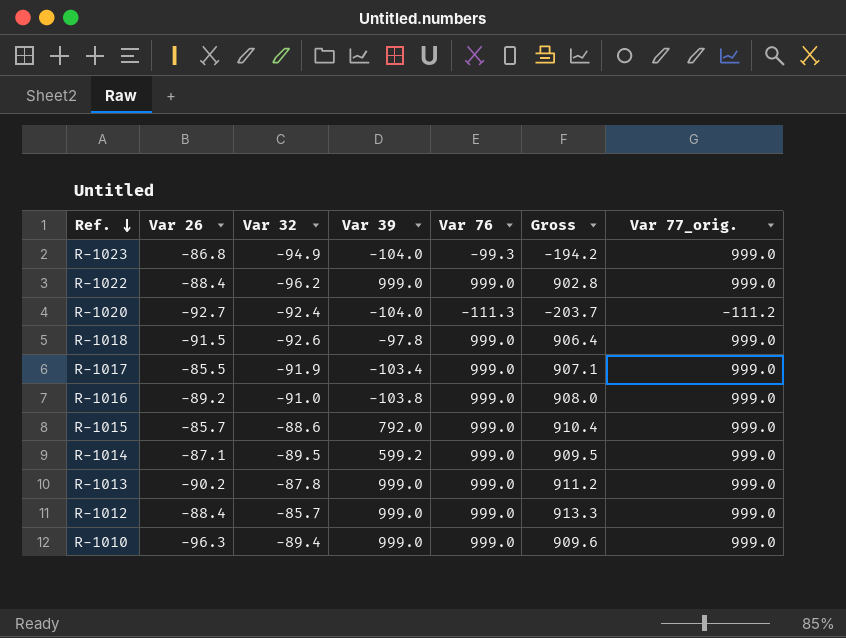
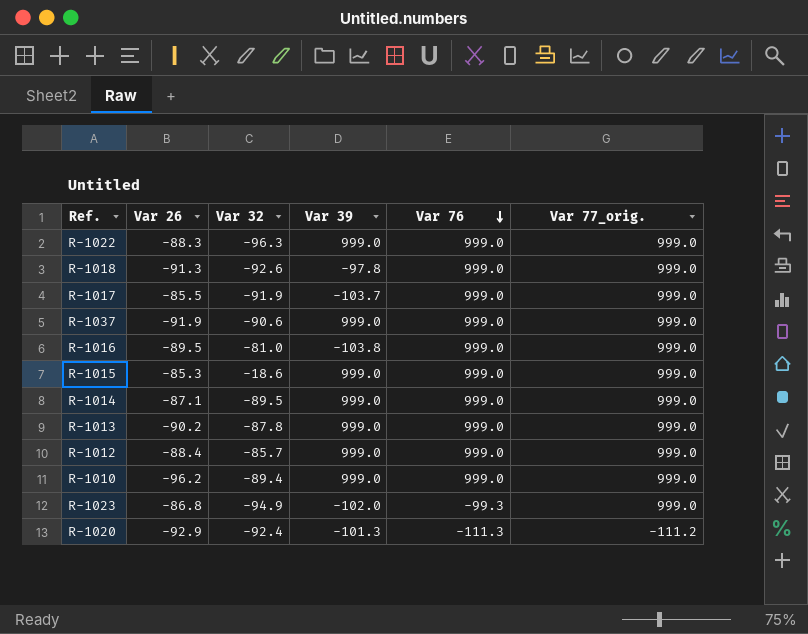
row order: Ref. descending -> Var 76 descending
column Gross | formula: [Var 32] + [Var 76] -> none
R-1022 | Var 26: -88.4 -> -88.3
R-1022 | Var 32: -96.2 -> -96.3
R-1018 | Var 26: -91.5 -> -91.3
R-1017 | Var 39: -103.4 -> -103.7
row R-1037: none -> -91.9 | -90.6 | 999.0 | 999.0 | 999.0
R-1016 | Var 26: -89.2 -> -89.5
R-1016 | Var 32: -91.0 -> -81.0
R-1015 | Var 26: -85.7 -> -85.3
R-1015 | Var 32: -88.6 -> -18.6
R-1015 | Var 39: 792.0 -> 999.0
R-1014 | Var 39: 599.2 -> 999.0
R-1010 | Var 26: -96.3 -> -96.2
R-1023 | Var 39: -104.0 -> -102.0
R-1020 | Var 26: -92.7 -> -92.9
R-1020 | Var 39: -104.0 -> -101.3

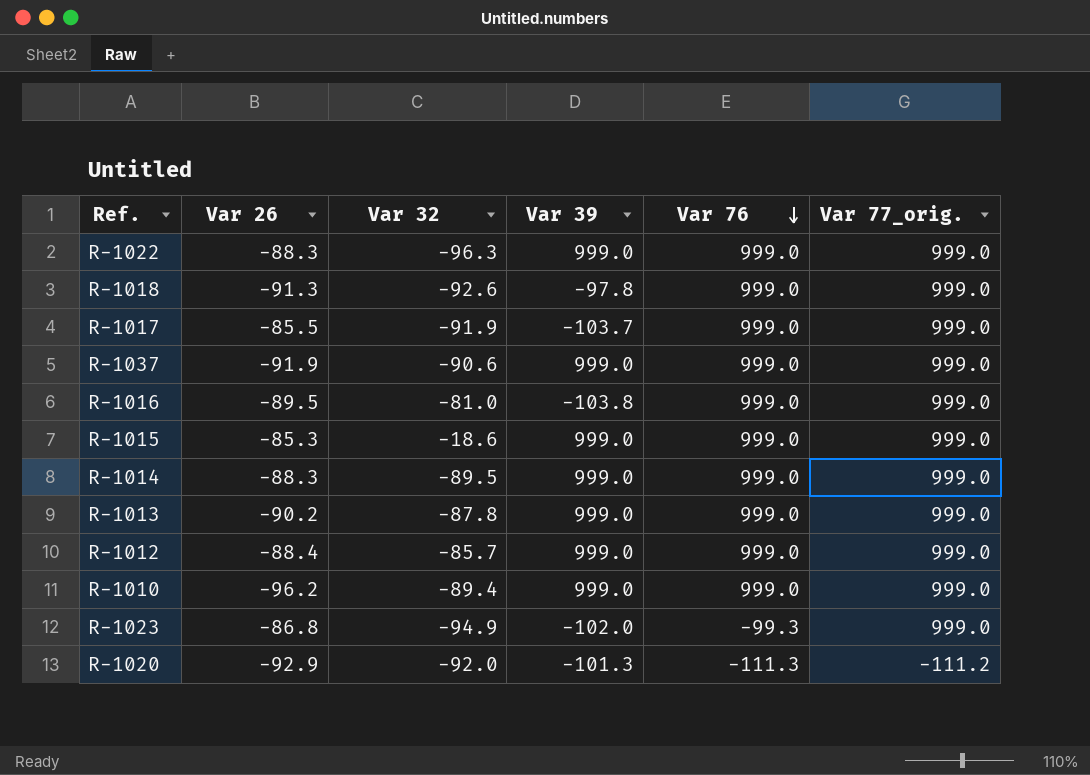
R-1014 | Var 26: -87.1 -> -88.3
R-1020 | Var 32: -92.4 -> -92.0

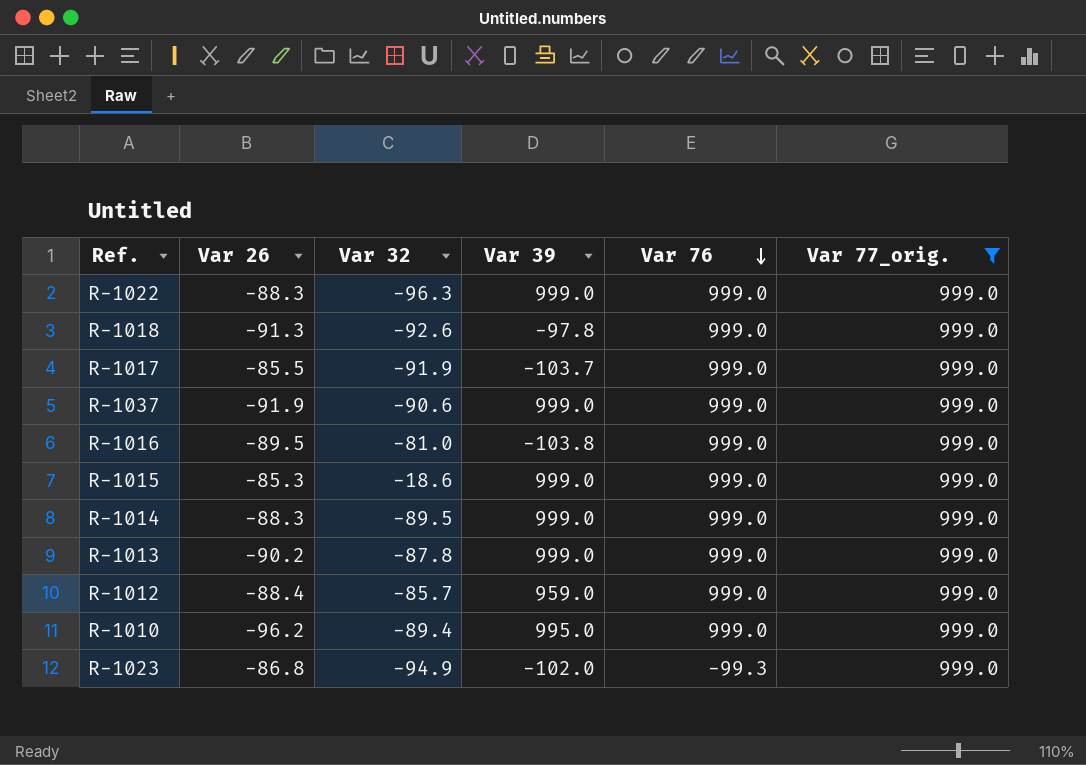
filter: none -> Var 77_orig. = 999.0
R-1012 | Var 39: 999.0 -> 959.0
R-1010 | Var 39: 999.0 -> 995.0

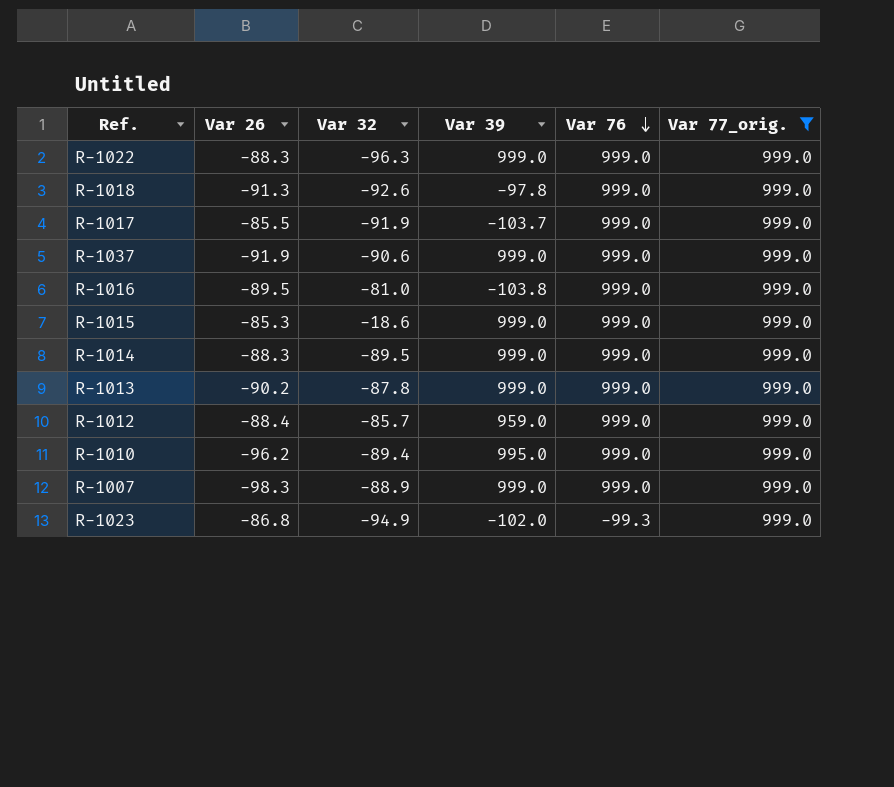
row R-1007: none -> -98.3 | -88.9 | 999.0 | 999.0 | 999.0

